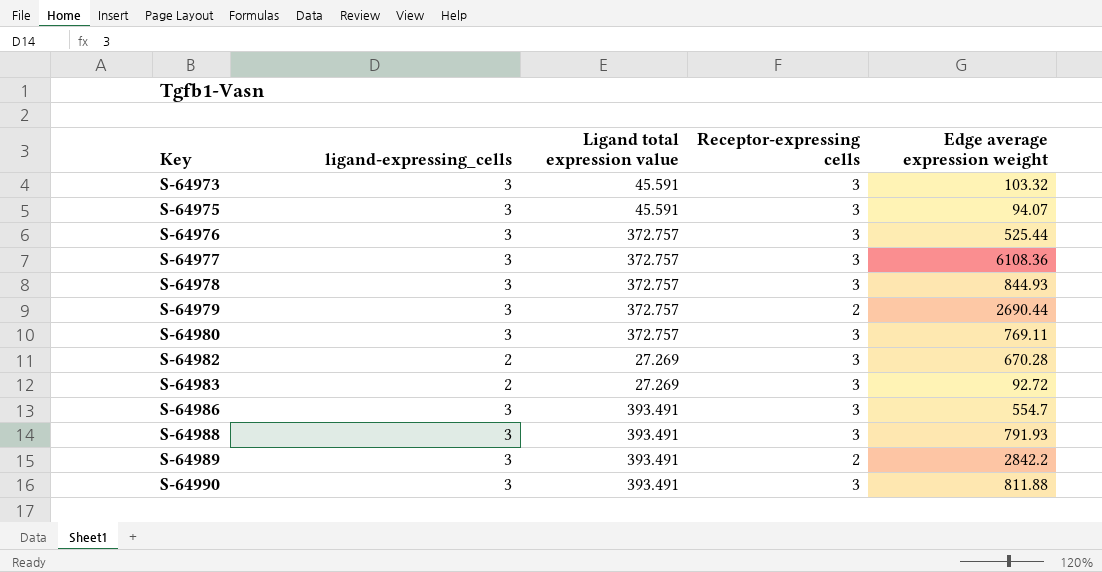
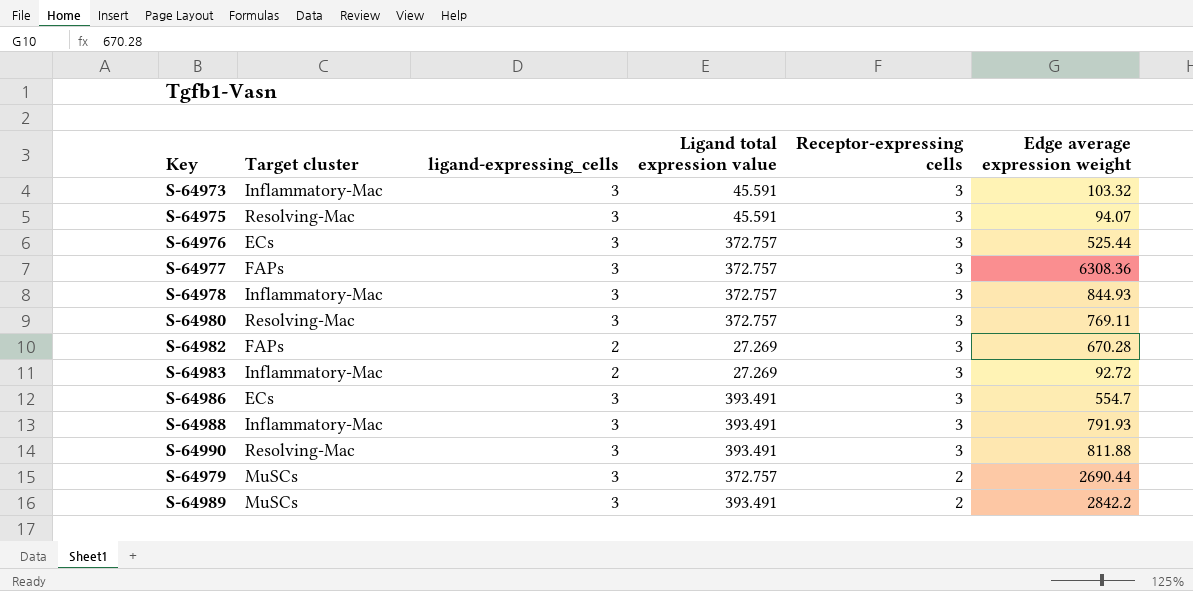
row order: Key ascending -> Receptor-expressing cells descending
column Target cluster | position: none -> 2
S-64977 | Edge average expression weight: 6108.36 -> 6308.36

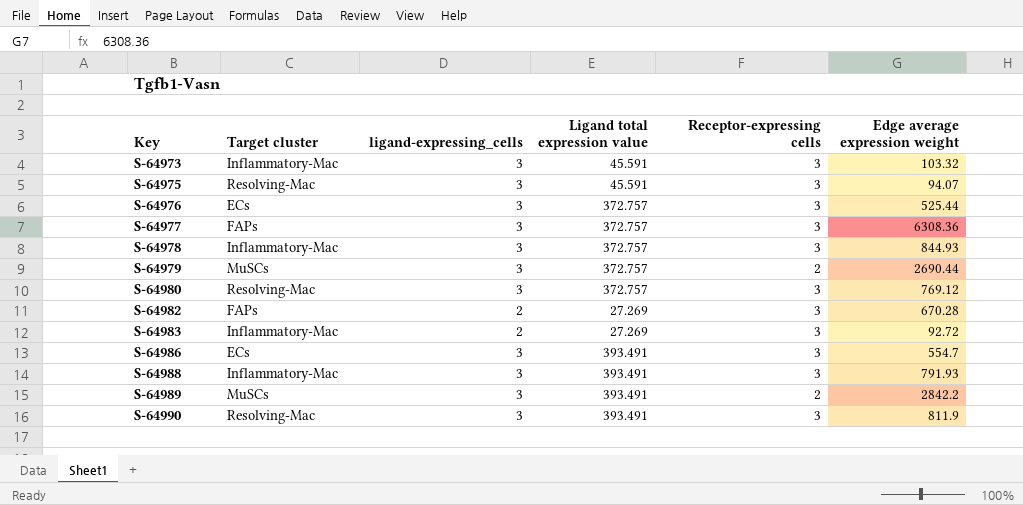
row order: Receptor-expressing cells descending -> Key ascending
S-64980 | Edge average expression weight: 769.11 -> 769.12
S-64990 | Edge average expression weight: 811.88 -> 811.9

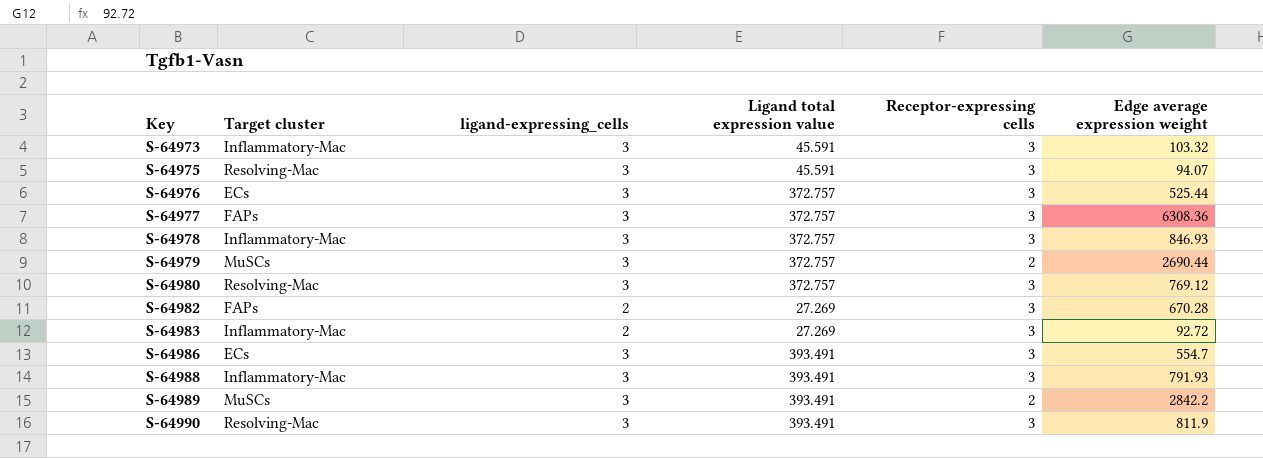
S-64978 | Edge average expression weight: 844.93 -> 846.93

